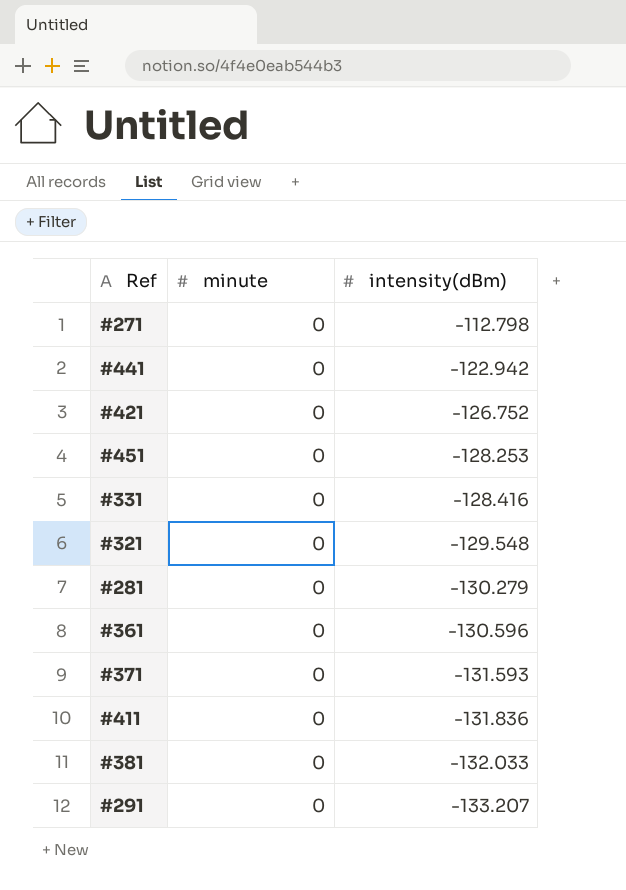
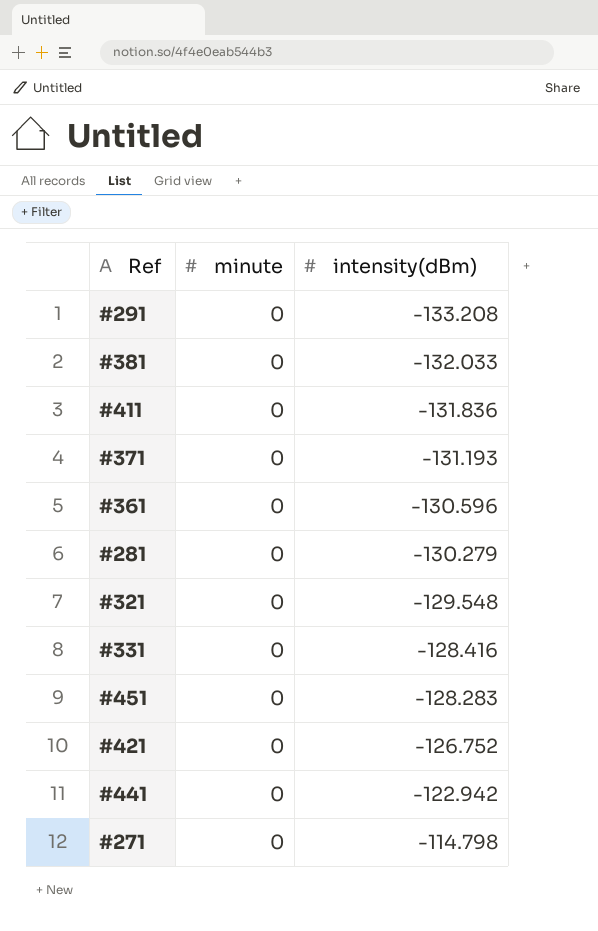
row order: intensity(dBm) descending -> intensity(dBm) ascending
#291 | intensity(dBm): -133.207 -> -133.208
#371 | intensity(dBm): -131.593 -> -131.193
#451 | intensity(dBm): -128.253 -> -128.283
#271 | intensity(dBm): -112.798 -> -114.798

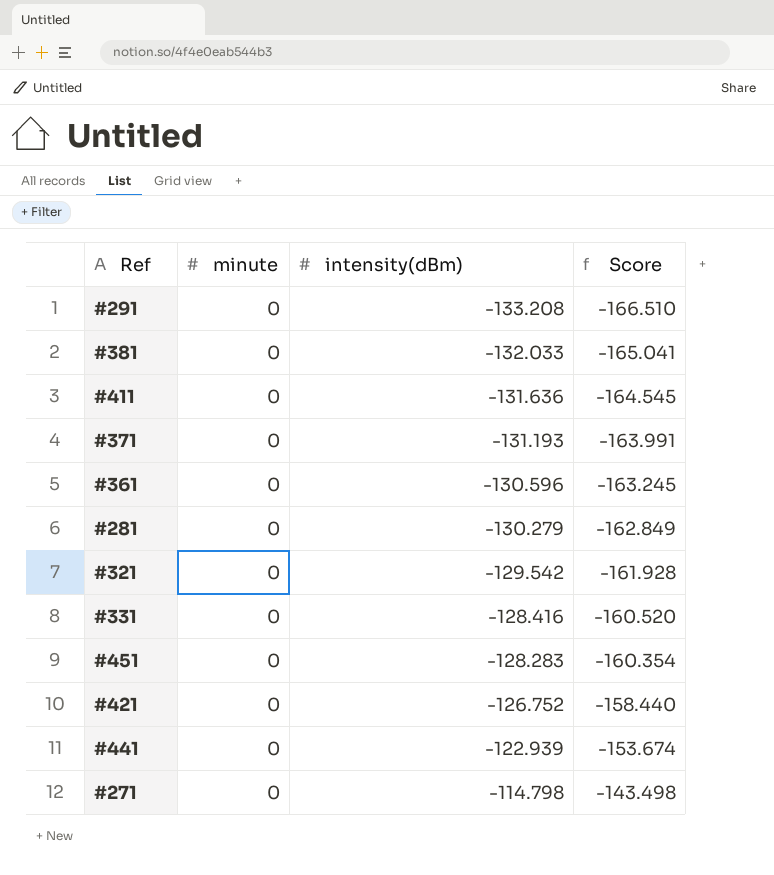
column Score | formula: none -> [intensity(dBm)] * 1.25
#411 | intensity(dBm): -131.836 -> -131.636
#321 | intensity(dBm): -129.548 -> -129.542
#441 | intensity(dBm): -122.942 -> -122.939

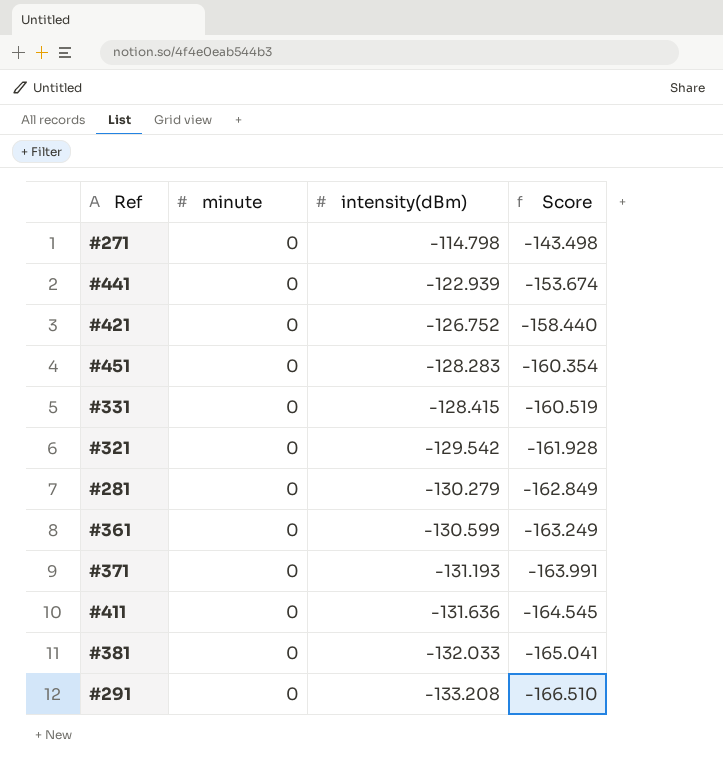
row order: intensity(dBm) ascending -> intensity(dBm) descending
#331 | intensity(dBm): -128.416 -> -128.415
#331 | Score: -160.520 -> -160.519
#361 | intensity(dBm): -130.596 -> -130.599
#361 | Score: -163.245 -> -163.249

